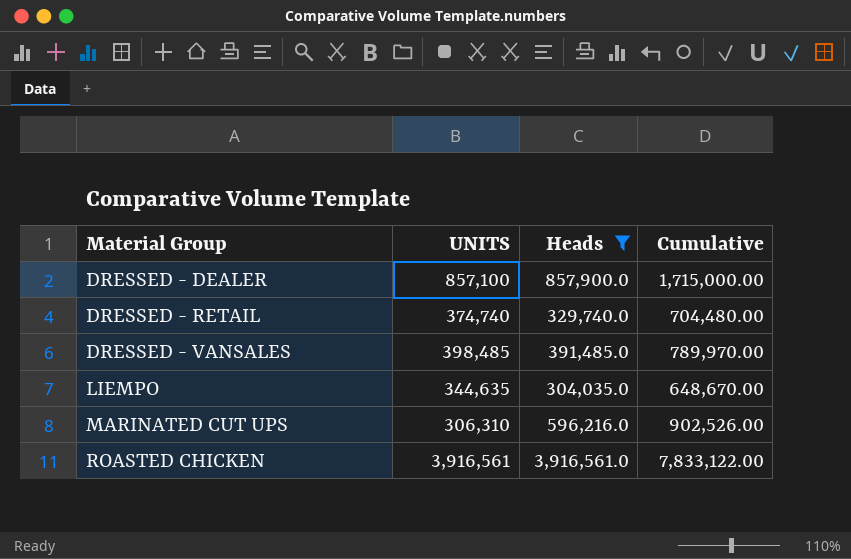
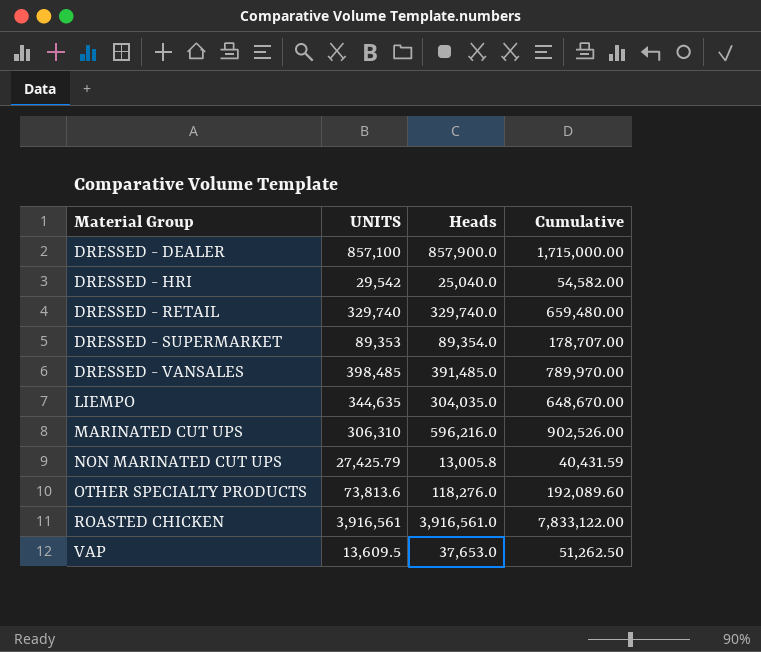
filter: Heads >= 304,035.0 -> none
DRESSED - RETAIL | UNITS: 374,740 -> 329,740
DRESSED - RETAIL | Cumulative: 704,480.00 -> 659,480.00

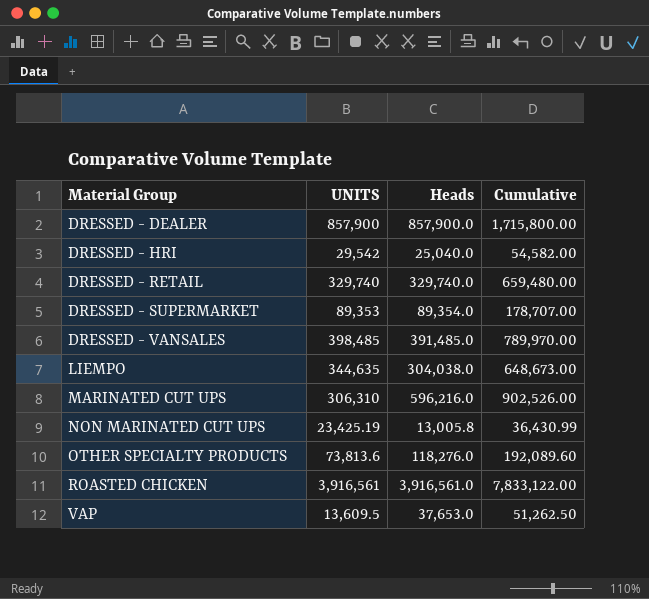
DRESSED - DEALER | UNITS: 857,100 -> 857,900
DRESSED - DEALER | Cumulative: 1,715,000.00 -> 1,715,800.00
LIEMPO | Heads: 304,035.0 -> 304,038.0
LIEMPO | Cumulative: 648,670.00 -> 648,673.00
NON MARINATED CUT UPS | UNITS: 27,425.79 -> 23,425.19
NON MARINATED CUT UPS | Cumulative: 40,431.59 -> 36,430.99

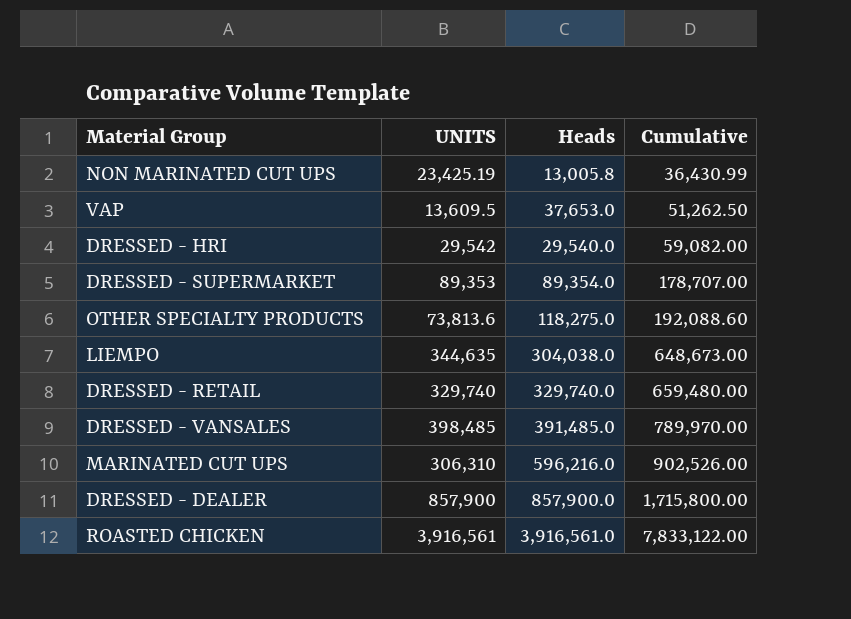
row order: Material Group ascending -> Cumulative ascending
DRESSED - HRI | Heads: 25,040.0 -> 29,540.0
DRESSED - HRI | Cumulative: 54,582.00 -> 59,082.00
OTHER SPECIALTY PRODUCTS | Heads: 118,276.0 -> 118,275.0
OTHER SPECIALTY PRODUCTS | Cumulative: 192,089.60 -> 192,088.60

